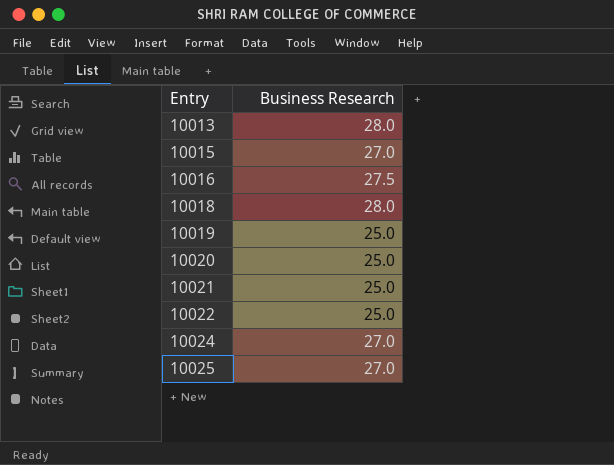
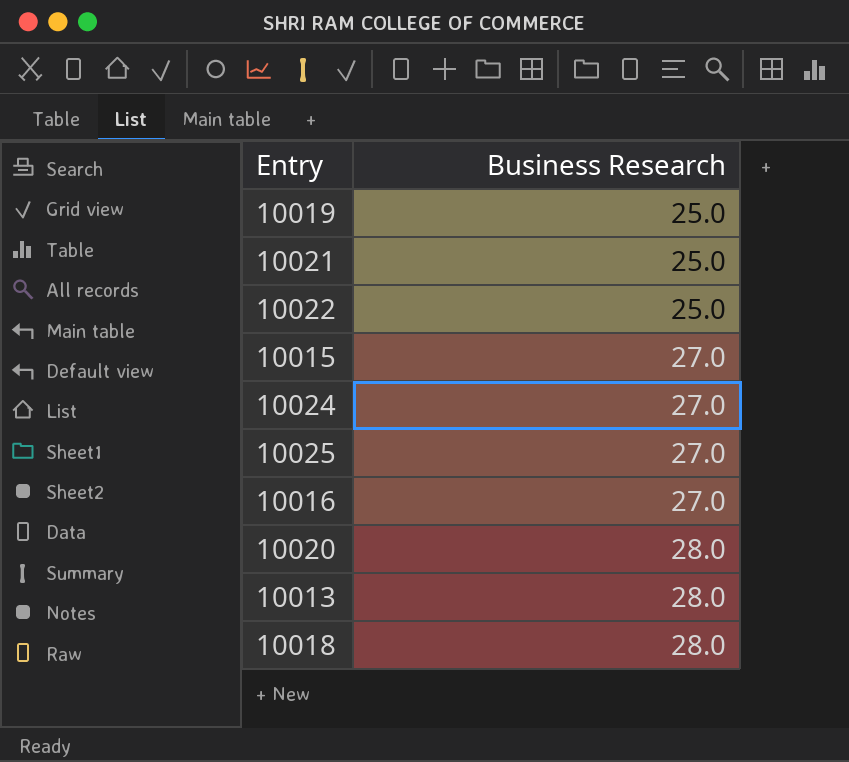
row order: Entry ascending -> Business Research ascending
10016 | Business Research: 27.5 -> 27.0
10020 | Business Research: 25.0 -> 28.0

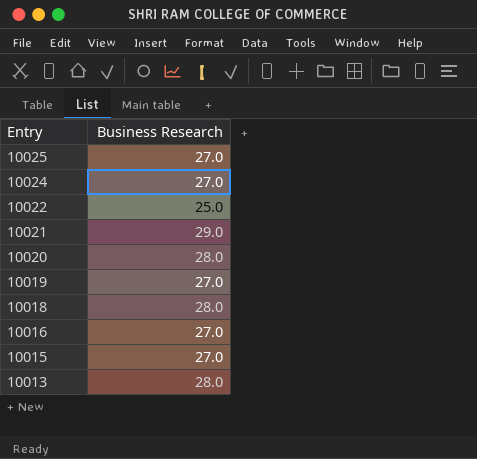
row order: Business Research ascending -> Entry descending
10021 | Business Research: 25.0 -> 29.0
10019 | Business Research: 25.0 -> 27.0

